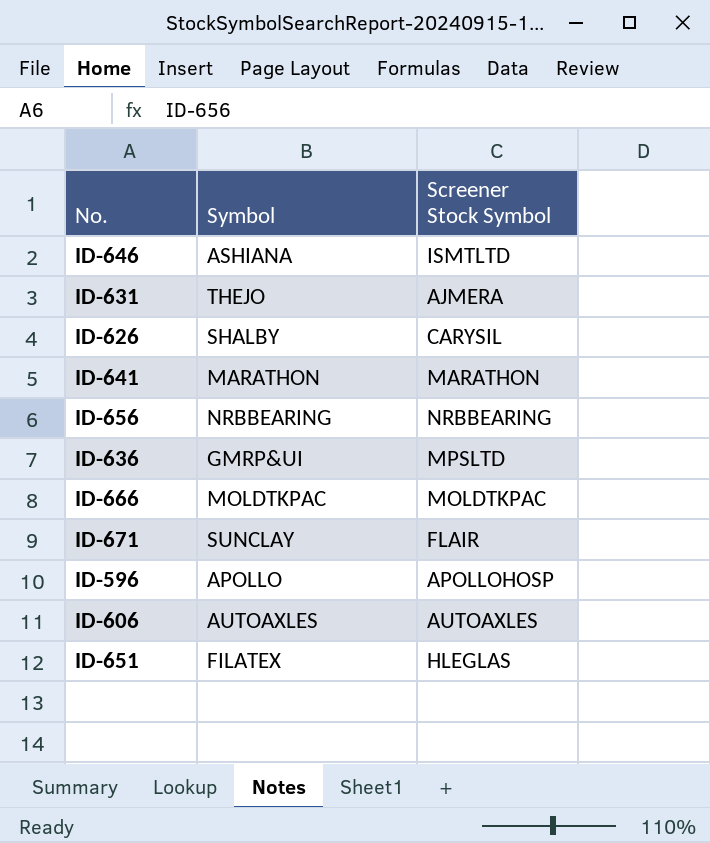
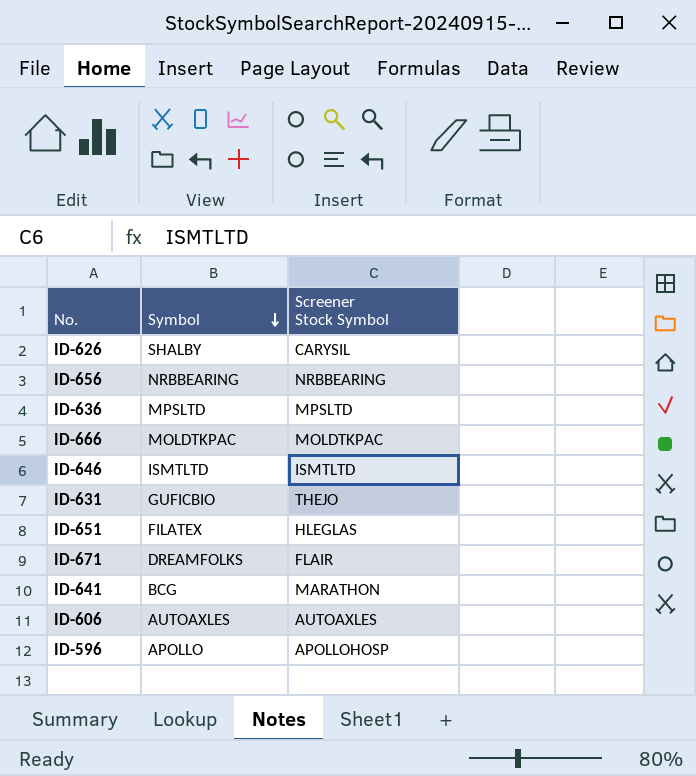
row order: none -> Symbol descending
ID-636 | Symbol: GMRP&UI -> MPSLTD
ID-646 | Symbol: ASHIANA -> ISMTLTD
ID-631 | Symbol: THEJO -> GUFICBIO
ID-631 | Screener Stock Symbol: AJMERA -> THEJO
ID-671 | Symbol: SUNCLAY -> DREAMFOLKS
ID-641 | Symbol: MARATHON -> BCG

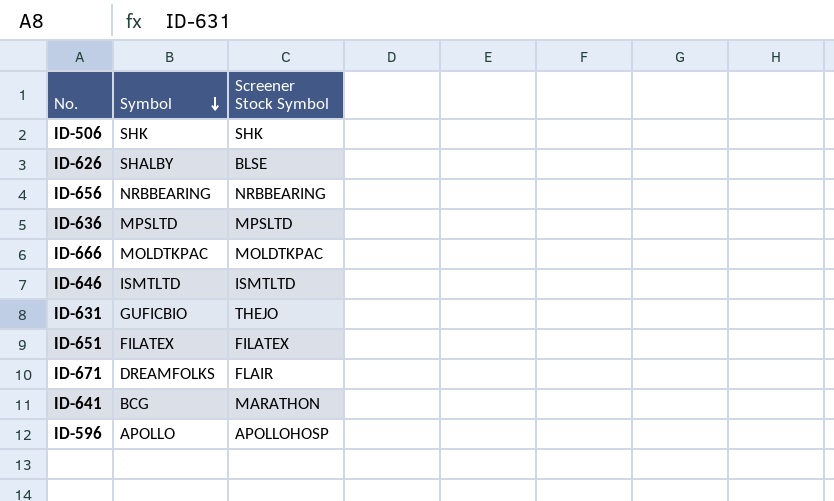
row ID-606: AUTOAXLES | AUTOAXLES -> none
row ID-506: none -> SHK | SHK
ID-626 | Screener Stock Symbol: CARYSIL -> BLSE
ID-651 | Screener Stock Symbol: HLEGLAS -> FILATEX

